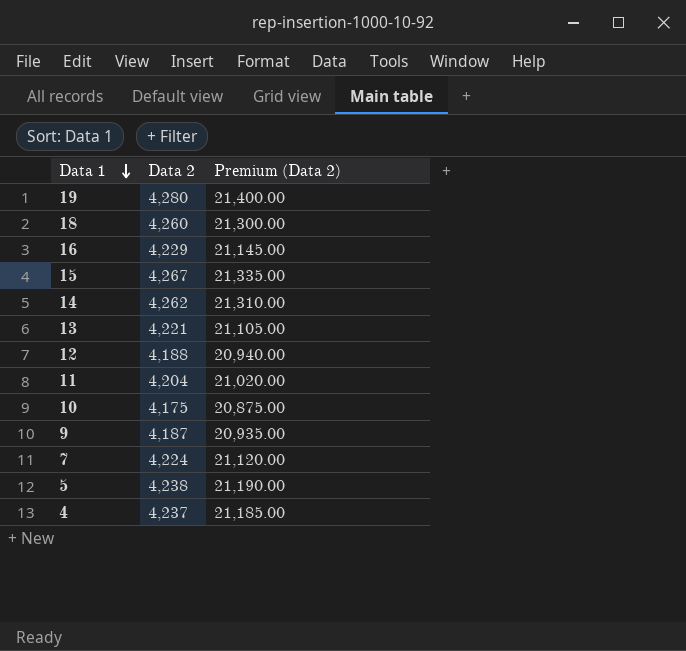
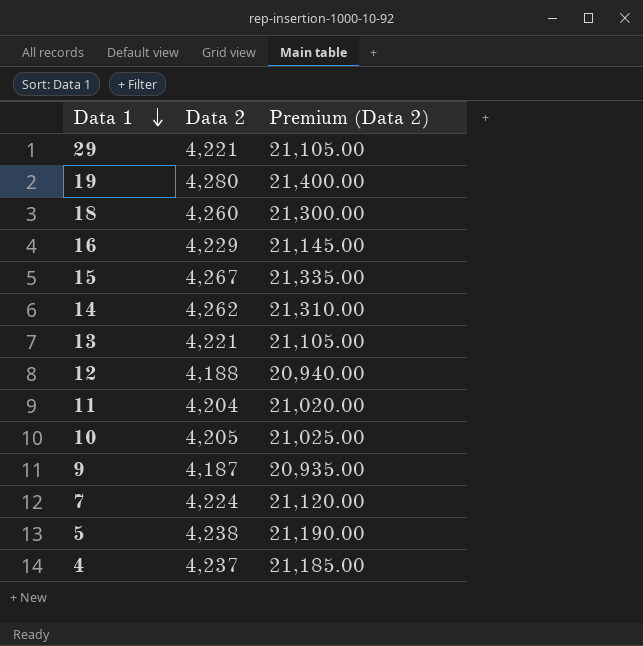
row 29: none -> 4,221 | 21,105.00
10 | Data 2: 4,175 -> 4,205
10 | Premium (Data 2): 20,875.00 -> 21,025.00

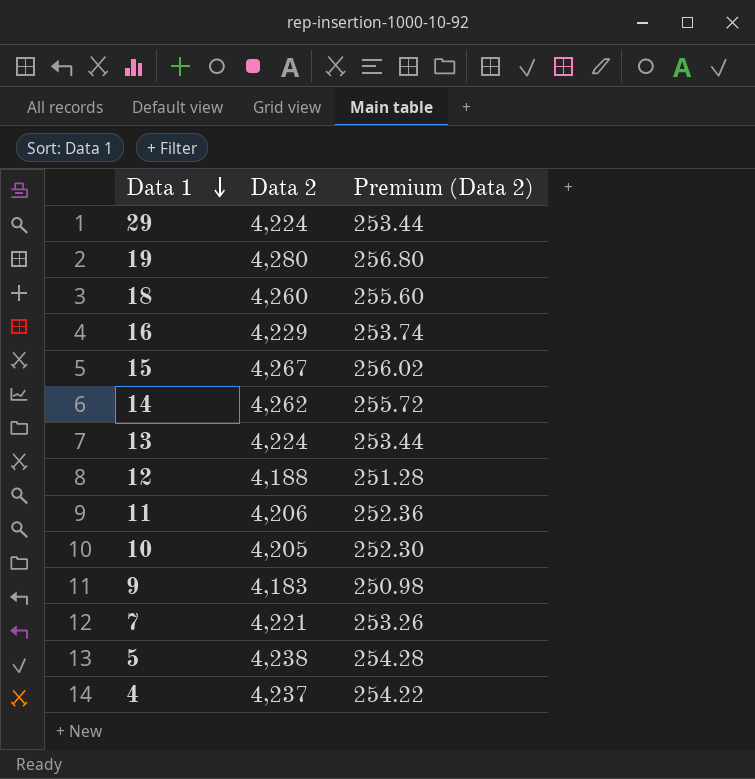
column Premium (Data 2) | formula: [Data 2] * 5 -> [Data 2] * 0.06
29 | Data 2: 4,221 -> 4,224
13 | Data 2: 4,221 -> 4,224
11 | Data 2: 4,204 -> 4,206
9 | Data 2: 4,187 -> 4,183
7 | Data 2: 4,224 -> 4,221

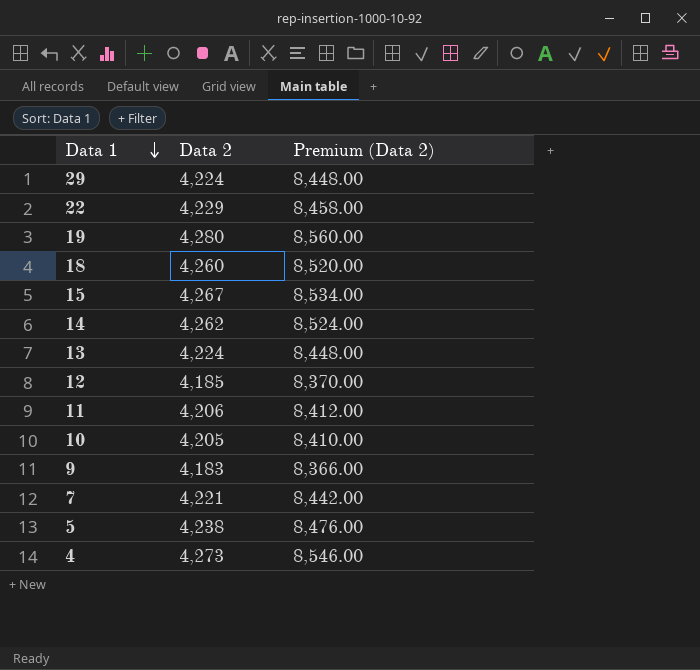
column Premium (Data 2) | formula: [Data 2] * 0.06 -> [Data 2] * 2
row 16: 4,229 | 253.74 -> none
row 22: none -> 4,229 | 8,458.00
12 | Data 2: 4,188 -> 4,185
4 | Data 2: 4,237 -> 4,273

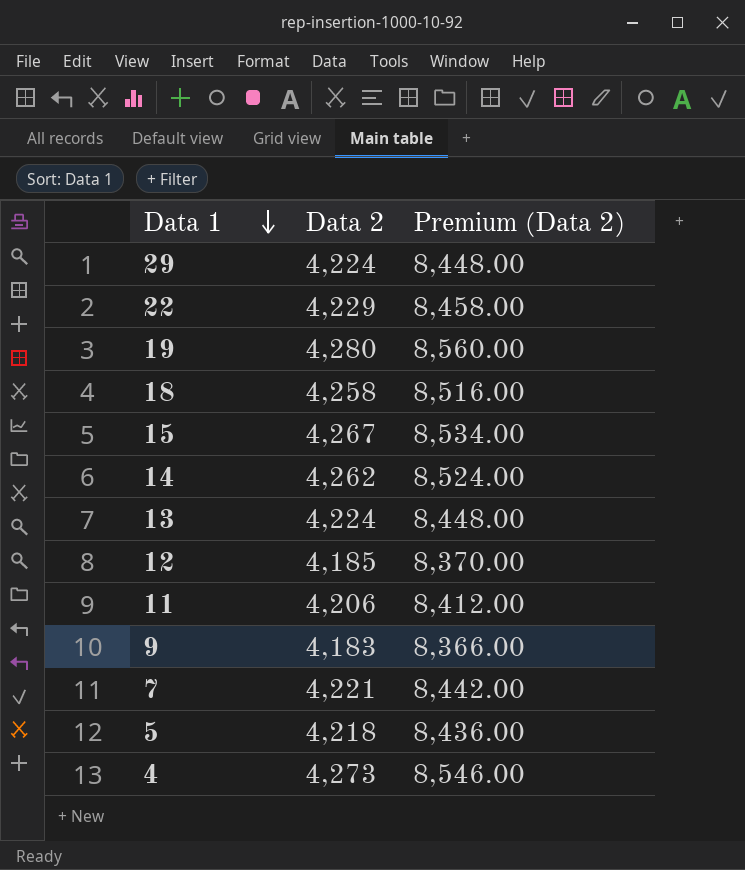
row 10: 4,205 | 8,410.00 -> none
18 | Data 2: 4,260 -> 4,258
18 | Premium (Data 2): 8,520.00 -> 8,516.00
5 | Data 2: 4,238 -> 4,218
5 | Premium (Data 2): 8,476.00 -> 8,436.00

